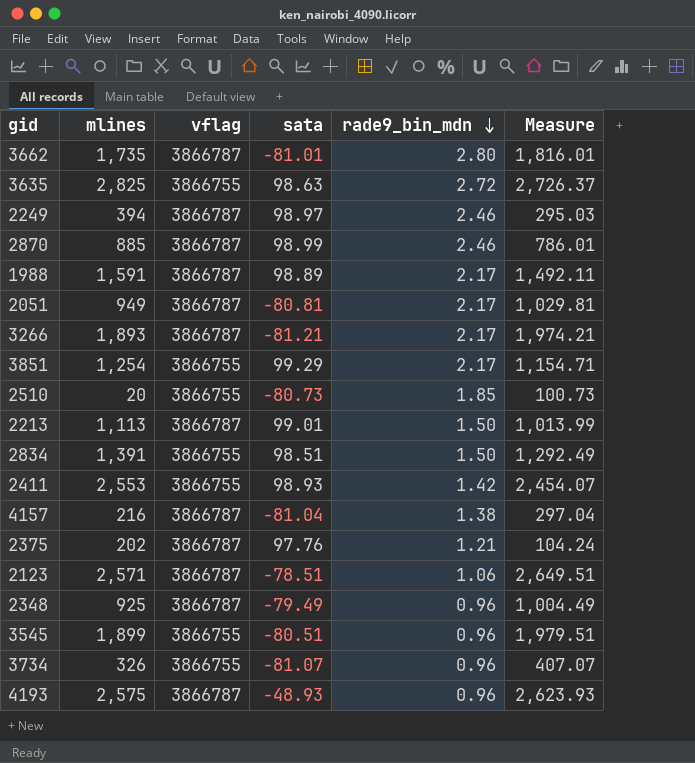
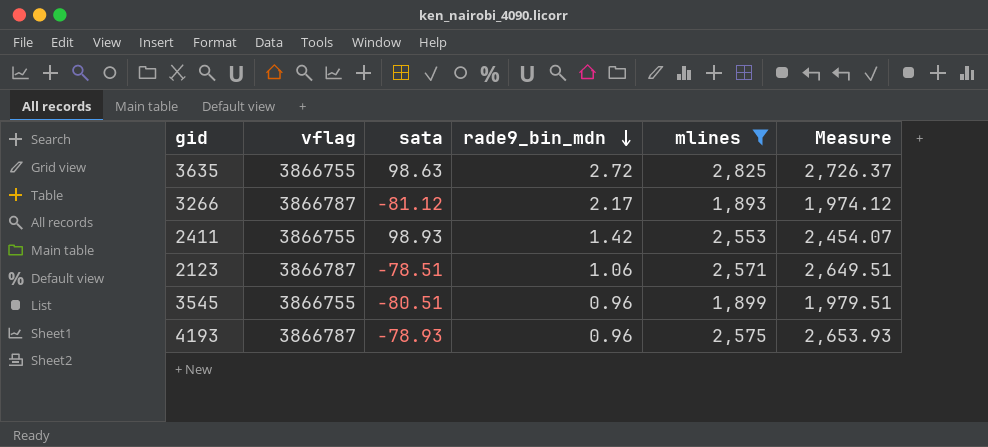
filter: none -> mlines >= 1,893
column mlines | position: 2 -> 5
3266 | sata: -81.21 -> -81.12
3266 | Measure: 1,974.21 -> 1,974.12
4193 | sata: -48.93 -> -78.93
4193 | Measure: 2,623.93 -> 2,653.93

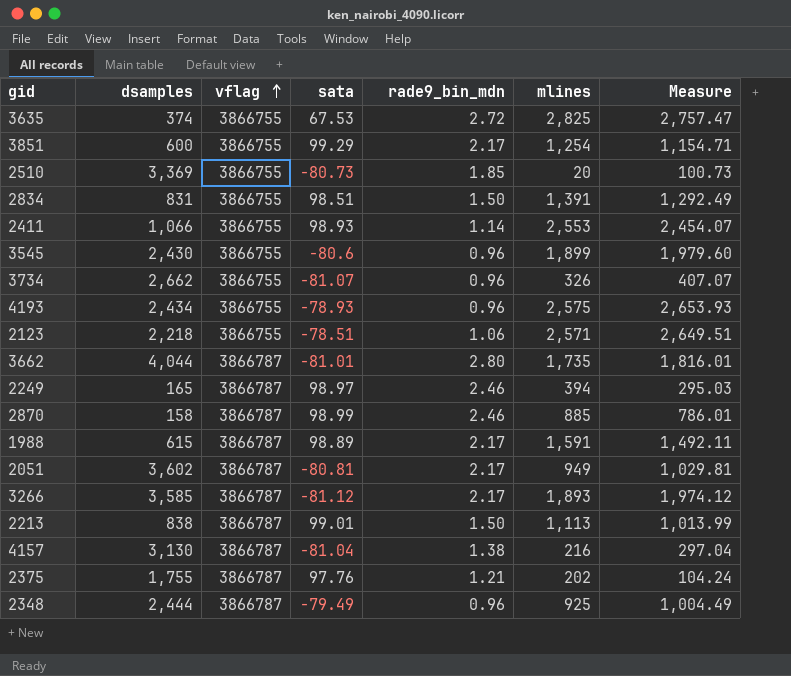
filter: mlines >= 1,893 -> none
row order: rade9_bin_mdn descending -> vflag ascending
column dsamples | position: none -> 2
3635 | sata: 98.63 -> 67.53
3635 | Measure: 2,726.37 -> 2,757.47
2411 | rade9_bin_mdn: 1.42 -> 1.14
3545 | sata: -80.51 -> -80.6
3545 | Measure: 1,979.51 -> 1,979.60
4193 | vflag: 3866787 -> 3866755
2123 | vflag: 3866787 -> 3866755

